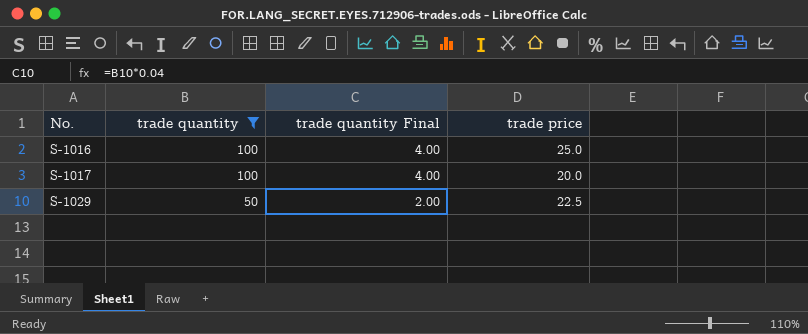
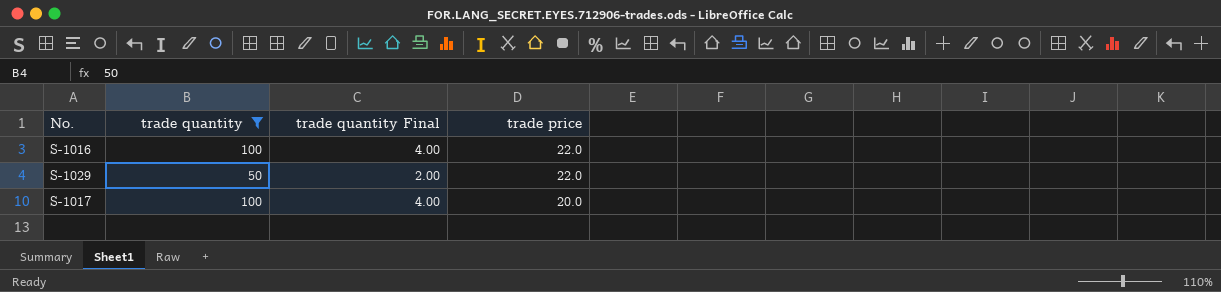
row order: No. ascending -> trade price descending
S-1016 | trade price: 25.0 -> 22.0
S-1029 | trade price: 22.5 -> 22.0

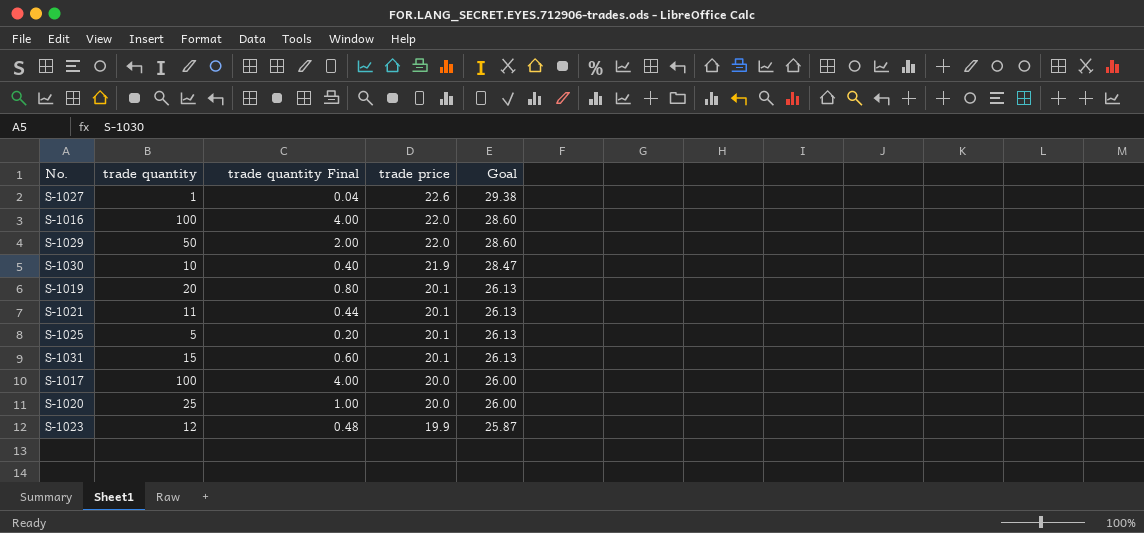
filter: trade quantity >= 50 -> none
column Goal | formula: none -> [trade price] * 1.3

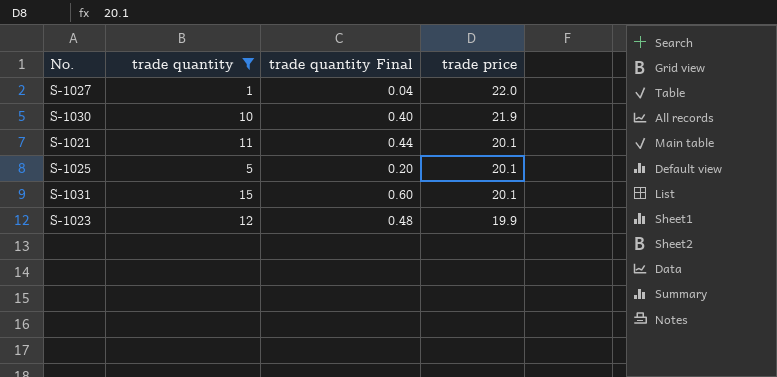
filter: none -> trade quantity <= 15
column Goal | formula: [trade price] * 1.3 -> none
S-1027 | trade price: 22.6 -> 22.0

